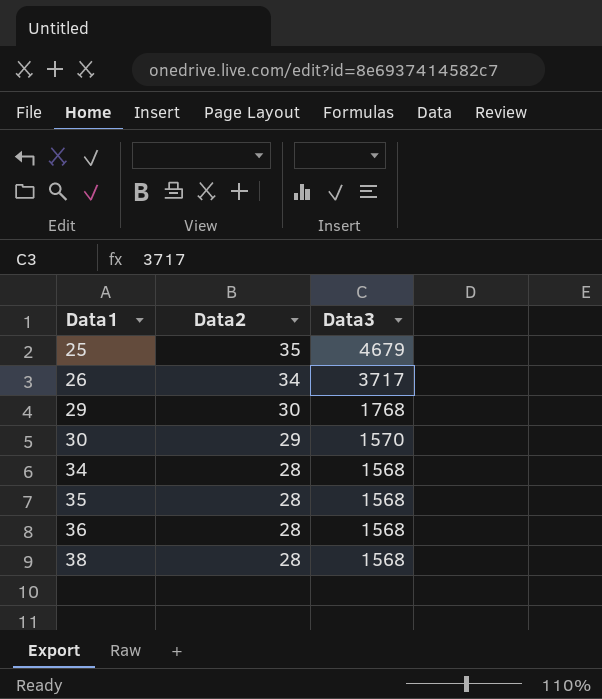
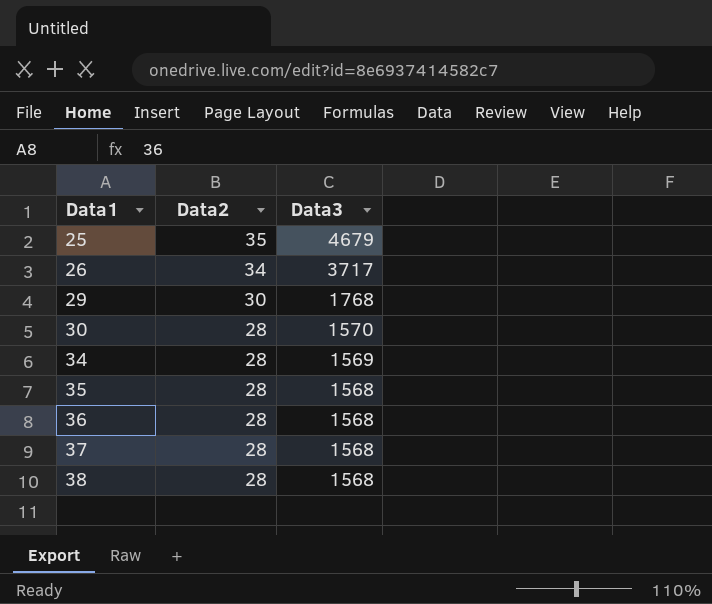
30 | Data2: 29 -> 28
34 | Data3: 1568 -> 1569
row 37: none -> 28 | 1568

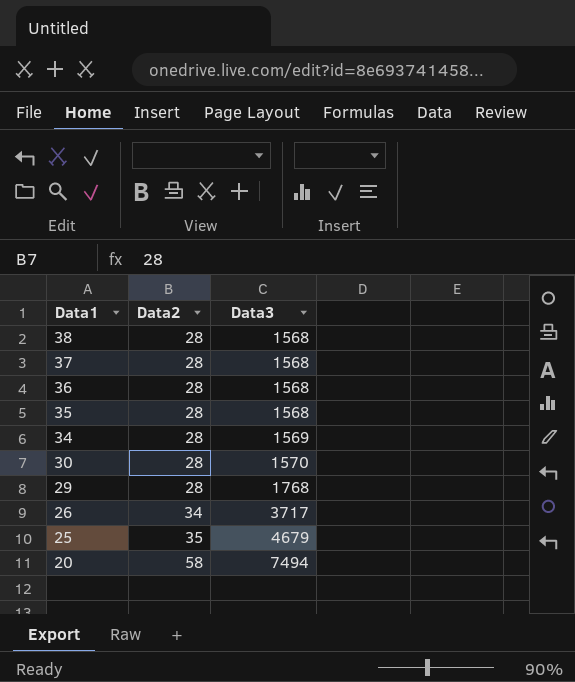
row order: Data1 ascending -> Data1 descending
29 | Data2: 30 -> 28
row 20: none -> 58 | 7494

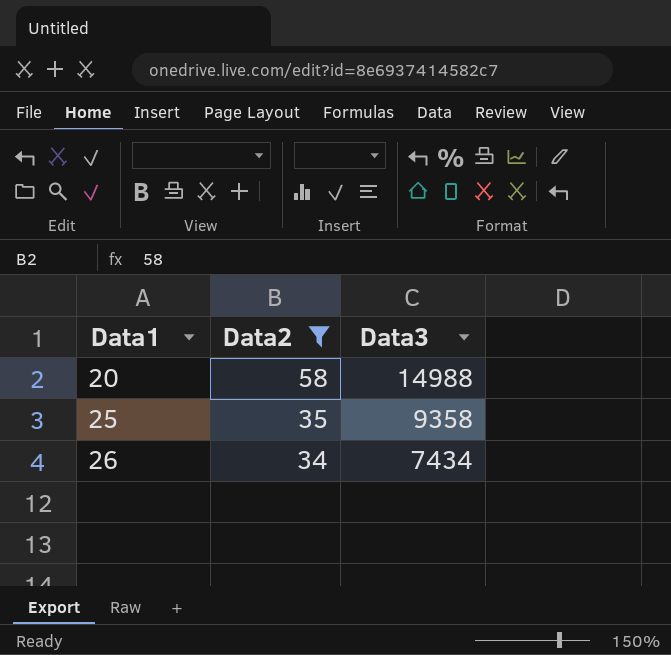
filter: none -> Data2 != 28
row order: Data1 descending -> Data1 ascending
20 | Data3: 7494 -> 14988
25 | Data3: 4679 -> 9358
26 | Data3: 3717 -> 7434

